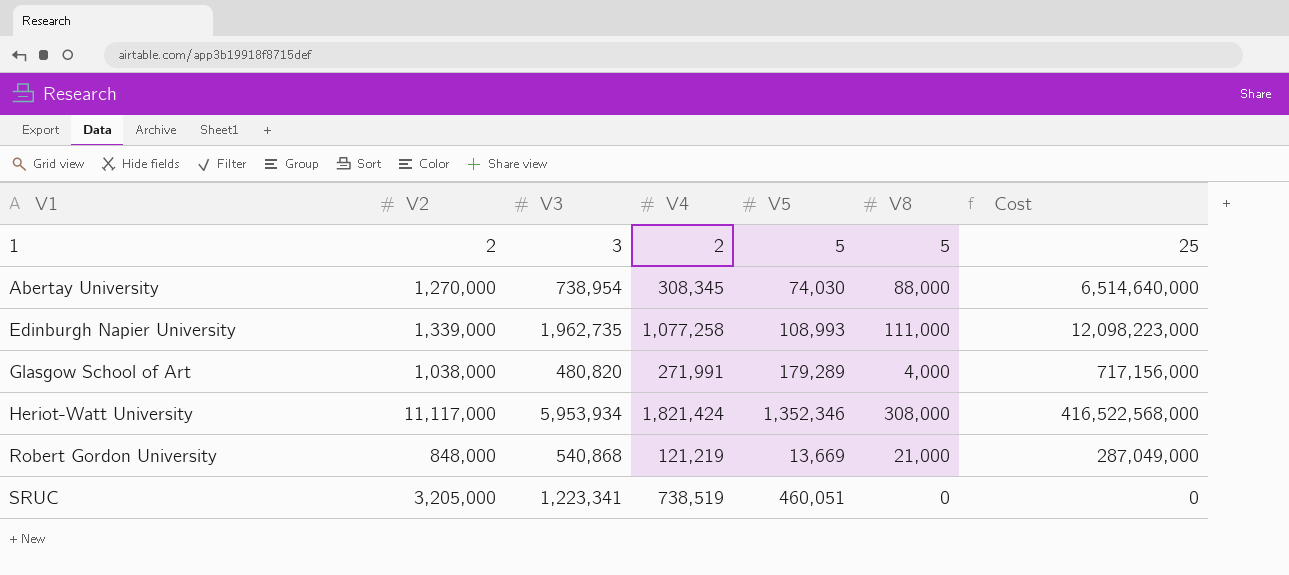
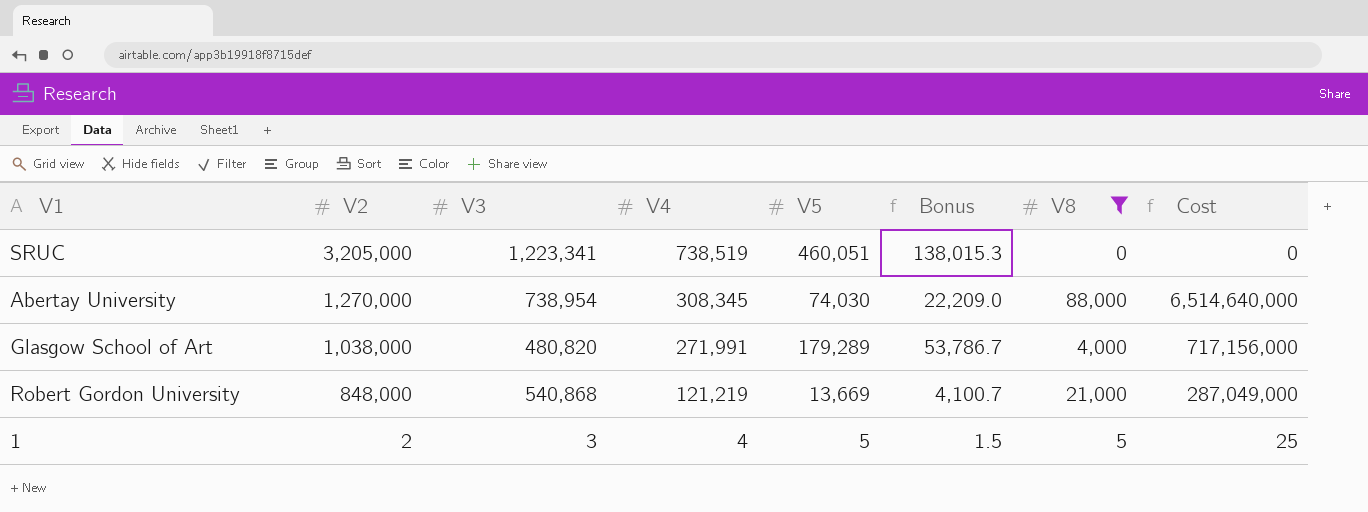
filter: none -> V8 <= 88,000
row order: V1 ascending -> V2 descending
column Bonus | formula: none -> [V5] * 0.3
1 | V4: 2 -> 4

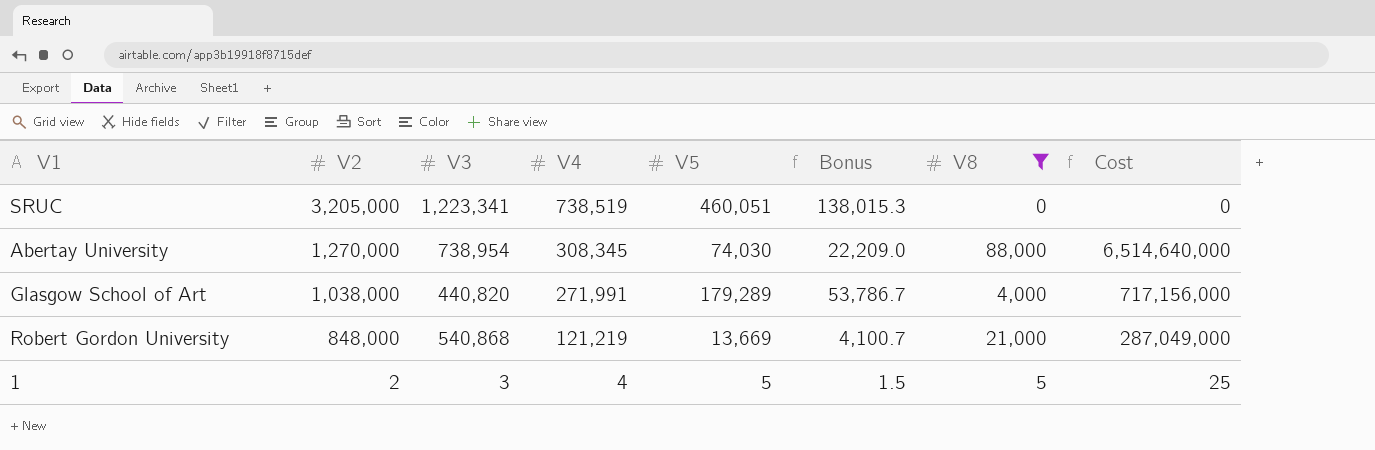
Glasgow School of Art | V3: 480,820 -> 440,820

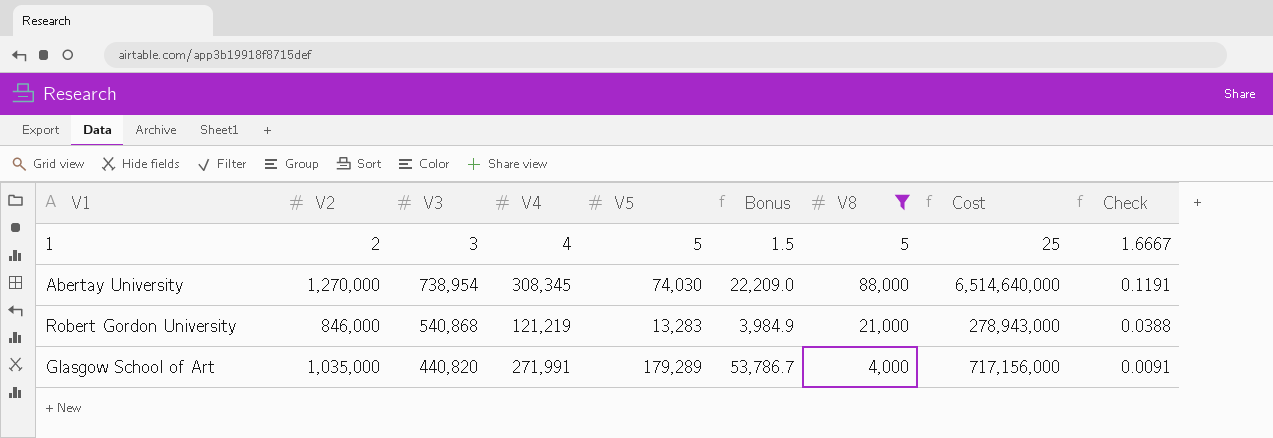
row order: V2 descending -> Check descending
column Check | formula: none -> [V8] / [V3]
row SRUC: 3,205,000 | 1,223,341 | 738,519 | 460,051 | 138,015.3 | 0 | 0 -> none
Robert Gordon University | V2: 848,000 -> 846,000
Robert Gordon University | V5: 13,669 -> 13,283
Robert Gordon University | Bonus: 4,100.7 -> 3,984.9
Robert Gordon University | Cost: 287,049,000 -> 278,943,000
Glasgow School of Art | V2: 1,038,000 -> 1,035,000

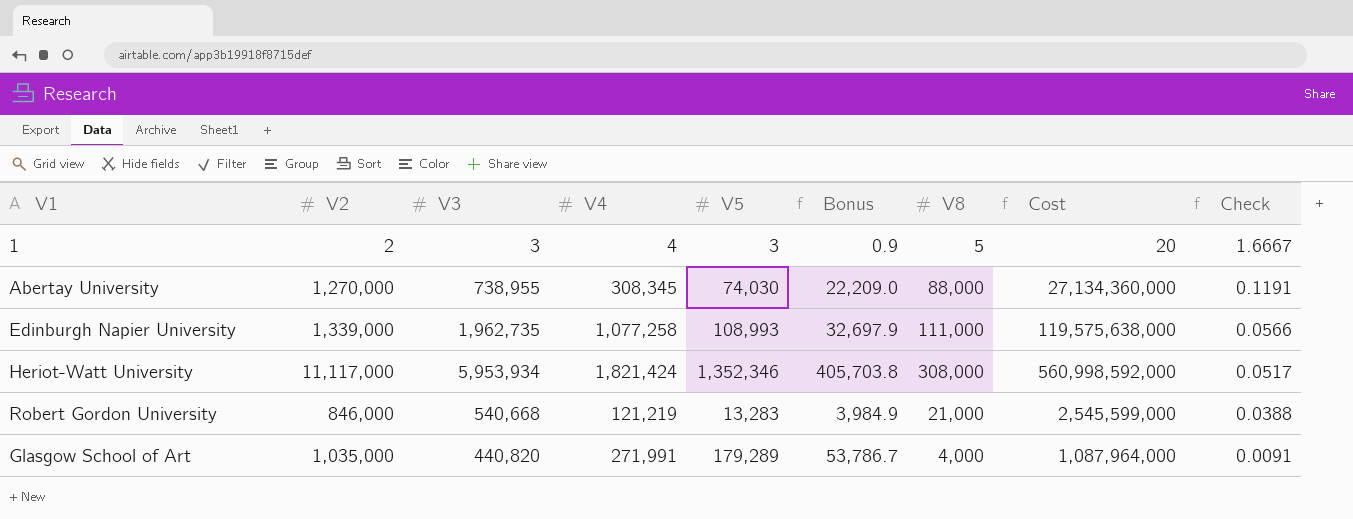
filter: V8 <= 88,000 -> none
column Cost | formula: [V5] * [V8] -> [V4] * [V8]
1 | V5: 5 -> 3
1 | Bonus: 1.5 -> 0.9
Abertay University | V3: 738,954 -> 738,955
Robert Gordon University | V3: 540,868 -> 540,668

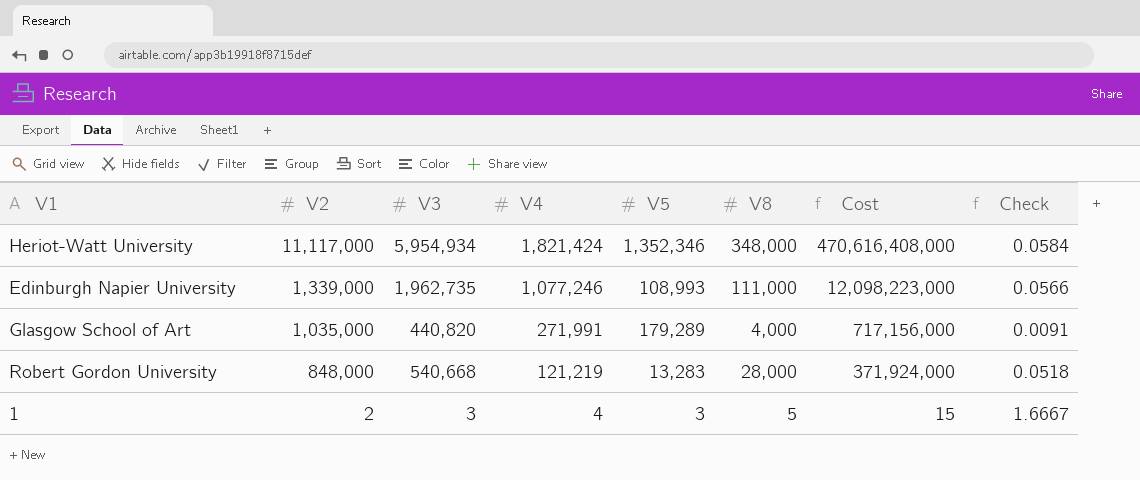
row order: Check descending -> V2 descending
column Bonus | formula: [V5] * 0.3 -> none
column Cost | formula: [V4] * [V8] -> [V5] * [V8]
row Abertay University: 1,270,000 | 738,955 | 308,345 | 74,030 | 22,209.0 | 88,000 | 27,134,360,000 | 0.1191 -> none
Heriot-Watt University | V3: 5,953,934 -> 5,954,934
Heriot-Watt University | V8: 308,000 -> 348,000
Heriot-Watt University | Check: 0.0517 -> 0.0584
Edinburgh Napier University | V4: 1,077,258 -> 1,077,246
Robert Gordon University | V2: 846,000 -> 848,000
Robert Gordon University | V8: 21,000 -> 28,000
Robert Gordon University | Check: 0.0388 -> 0.0518

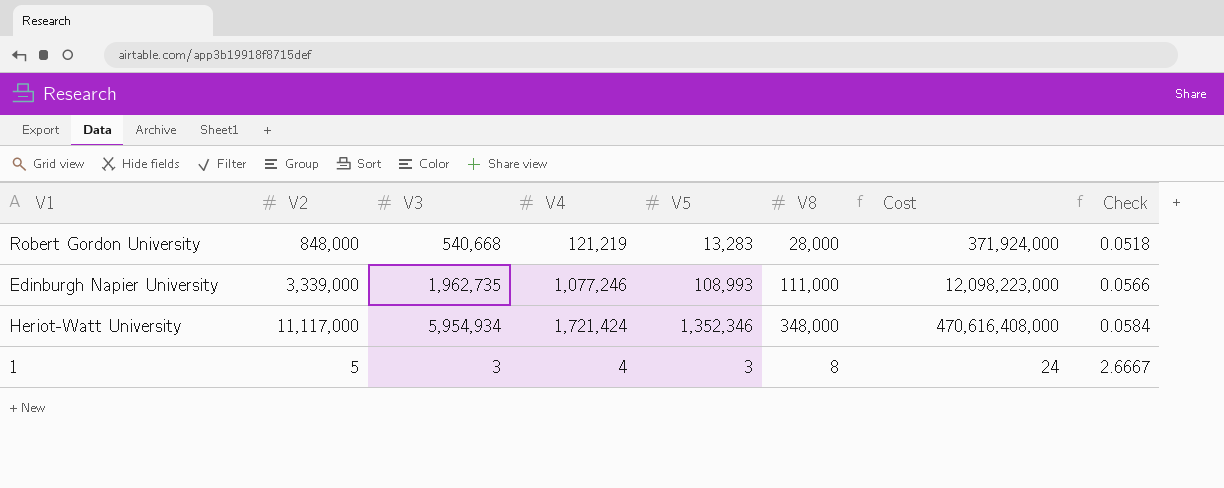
row order: V2 descending -> Check ascending
row Glasgow School of Art: 1,035,000 | 440,820 | 271,991 | 179,289 | 4,000 | 717,156,000 | 0.0091 -> none
Edinburgh Napier University | V2: 1,339,000 -> 3,339,000
Heriot-Watt University | V4: 1,821,424 -> 1,721,424
1 | V2: 2 -> 5
1 | V8: 5 -> 8
1 | Cost: 15 -> 24
1 | Check: 1.6667 -> 2.6667

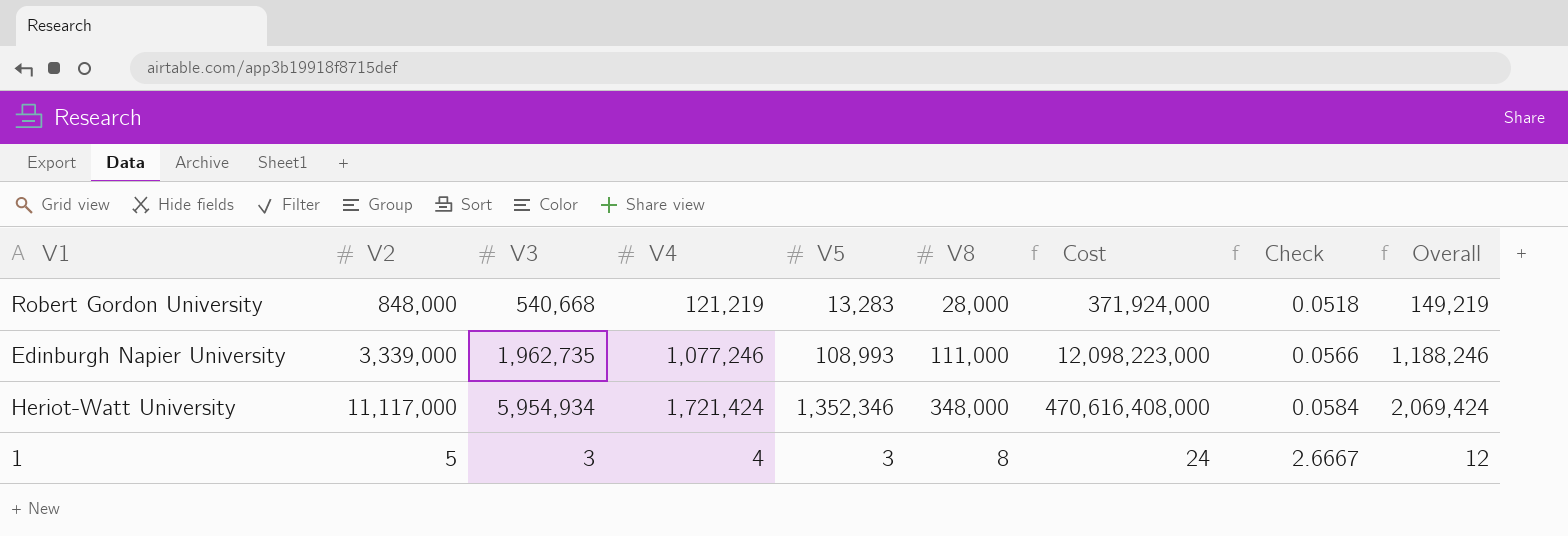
column Overall | formula: none -> [V4] + [V8]

